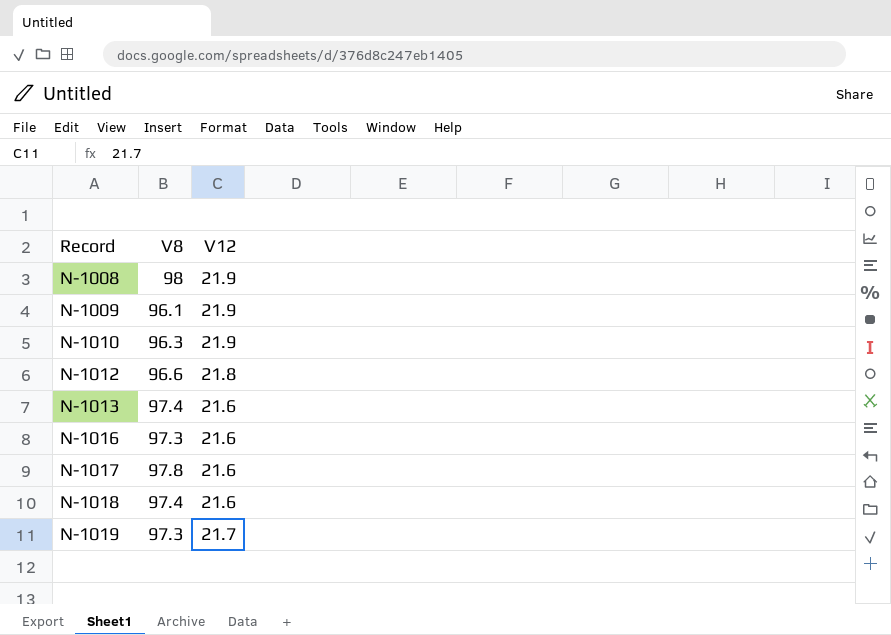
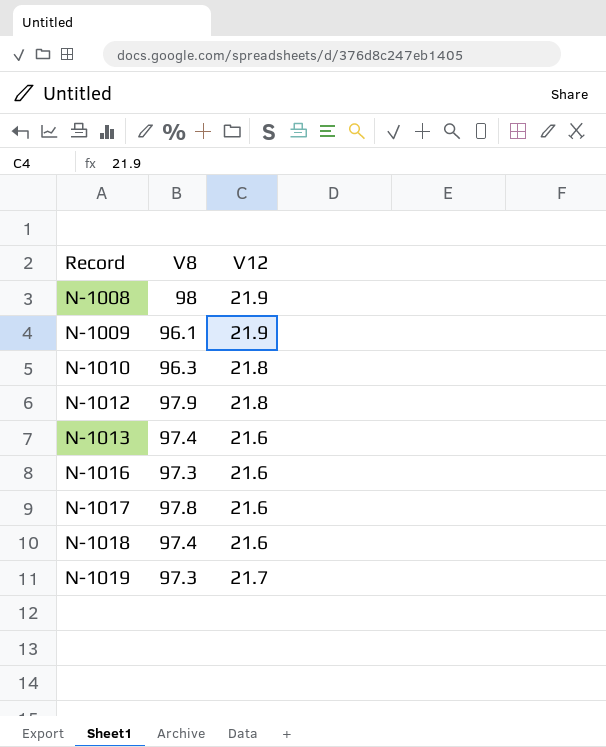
N-1010 | V12: 21.9 -> 21.8
N-1012 | V8: 96.6 -> 97.9

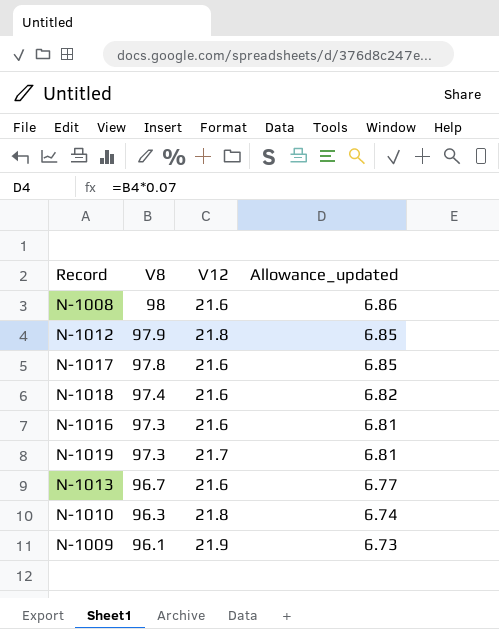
row order: Record ascending -> V8 descending
column Allowance_updated | formula: none -> [V8] * 0.07
N-1008 | V12: 21.9 -> 21.6
N-1013 | V8: 97.4 -> 96.7

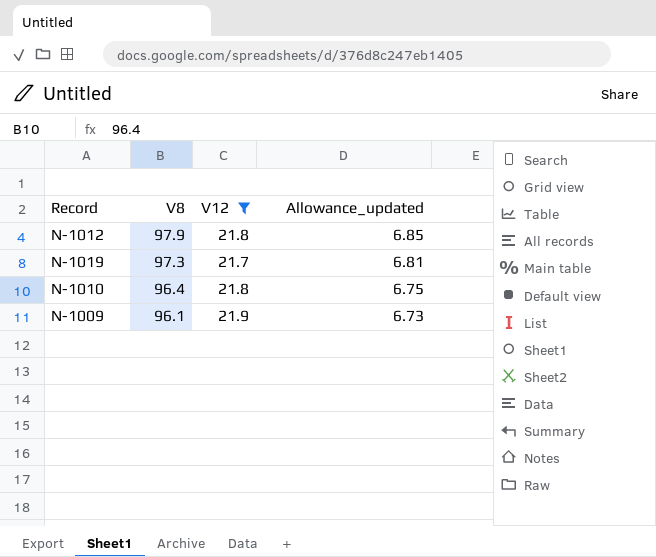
filter: none -> V12 != 21.6
N-1010 | V8: 96.3 -> 96.4
N-1010 | Allowance_updated: 6.74 -> 6.75

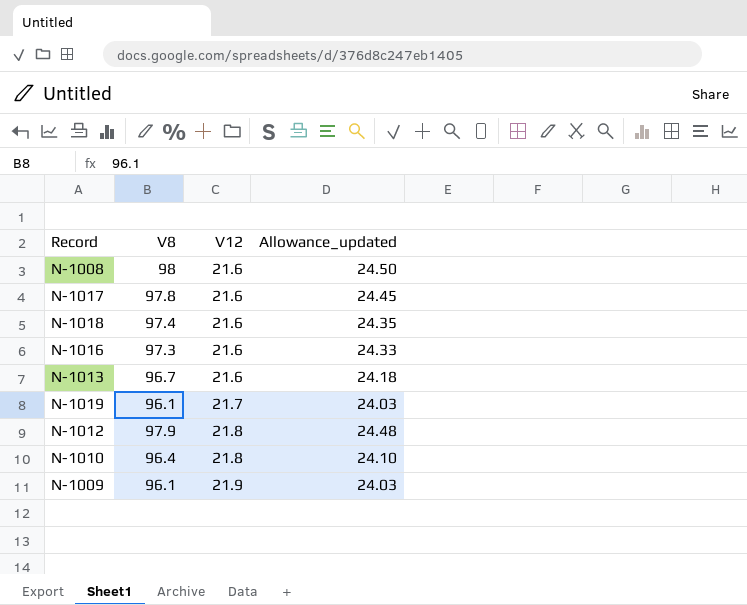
filter: V12 != 21.6 -> none
row order: V8 descending -> V12 ascending
column Allowance_updated | formula: [V8] * 0.07 -> [V8] * 0.25
N-1019 | V8: 97.3 -> 96.1

